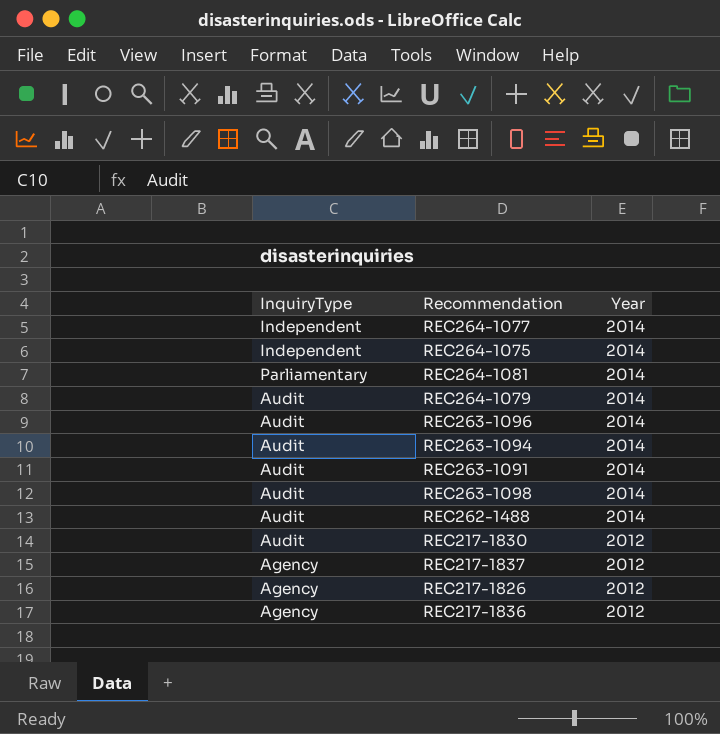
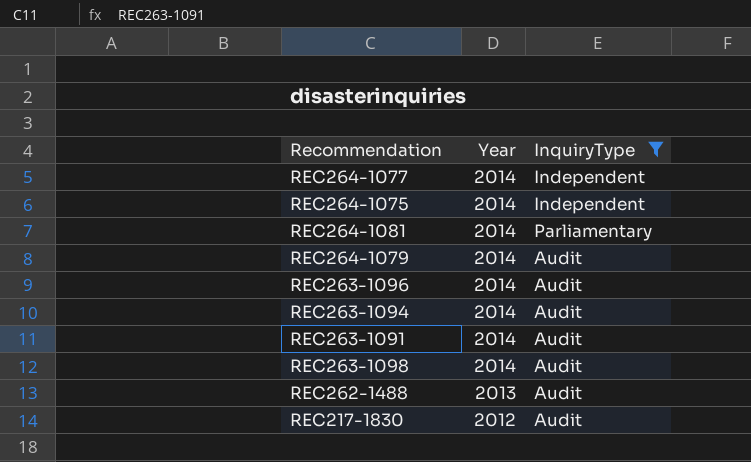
filter: none -> InquiryType != Agency
column InquiryType | position: 1 -> 3
REC262-1488 | Year: 2014 -> 2013

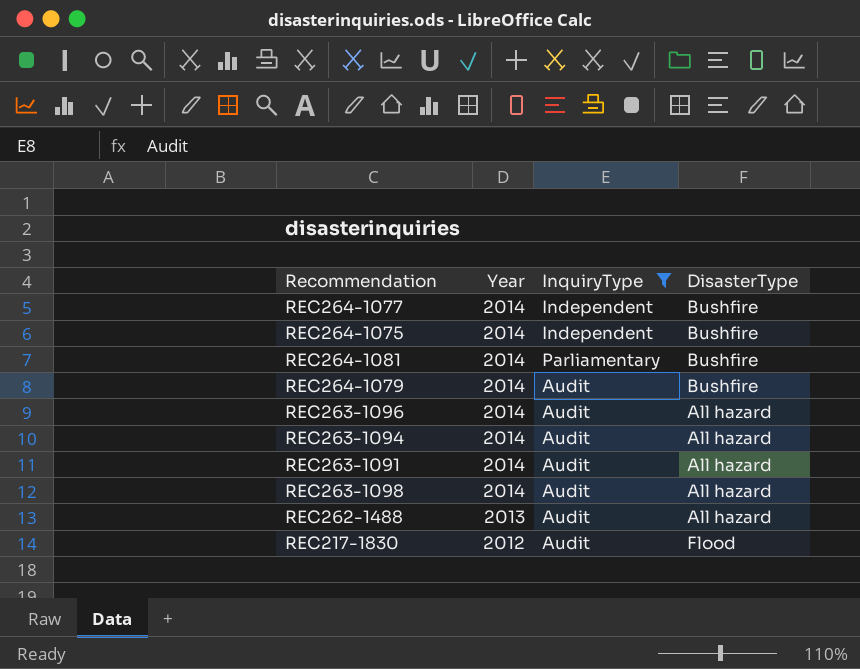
column DisasterType | position: none -> 4

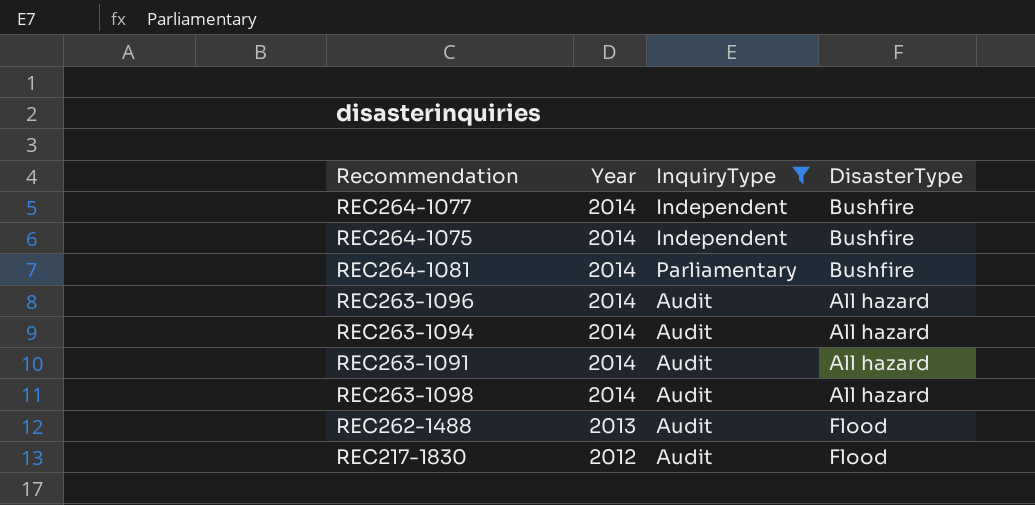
row REC264-1079: 2014 | Audit | Bushfire -> none
REC262-1488 | DisasterType: All hazard -> Flood

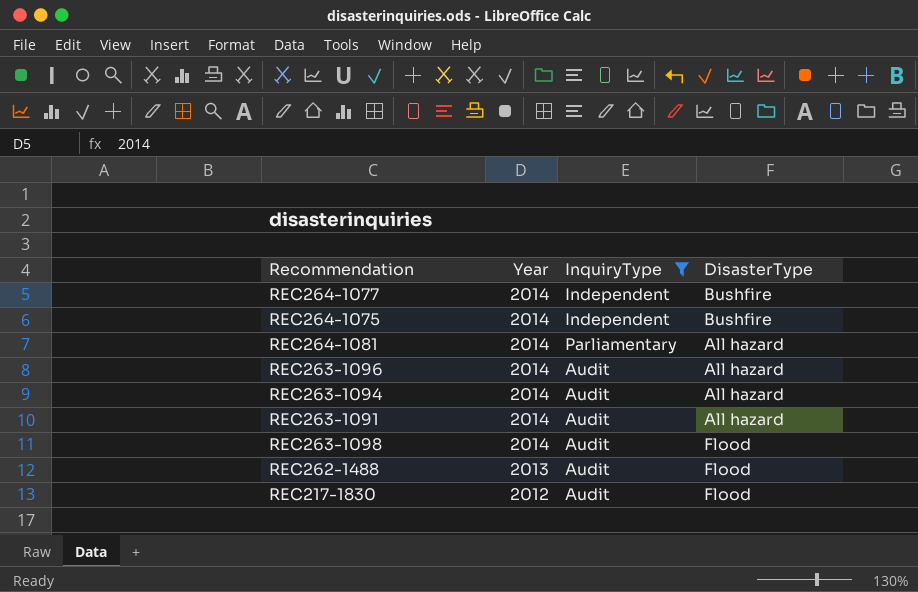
REC264-1081 | DisasterType: Bushfire -> All hazard
REC263-1098 | DisasterType: All hazard -> Flood

